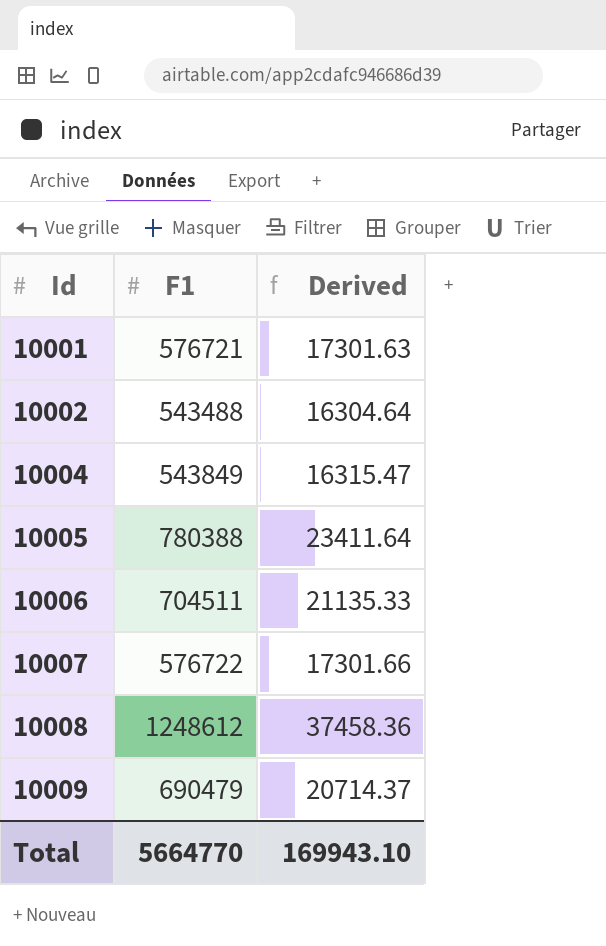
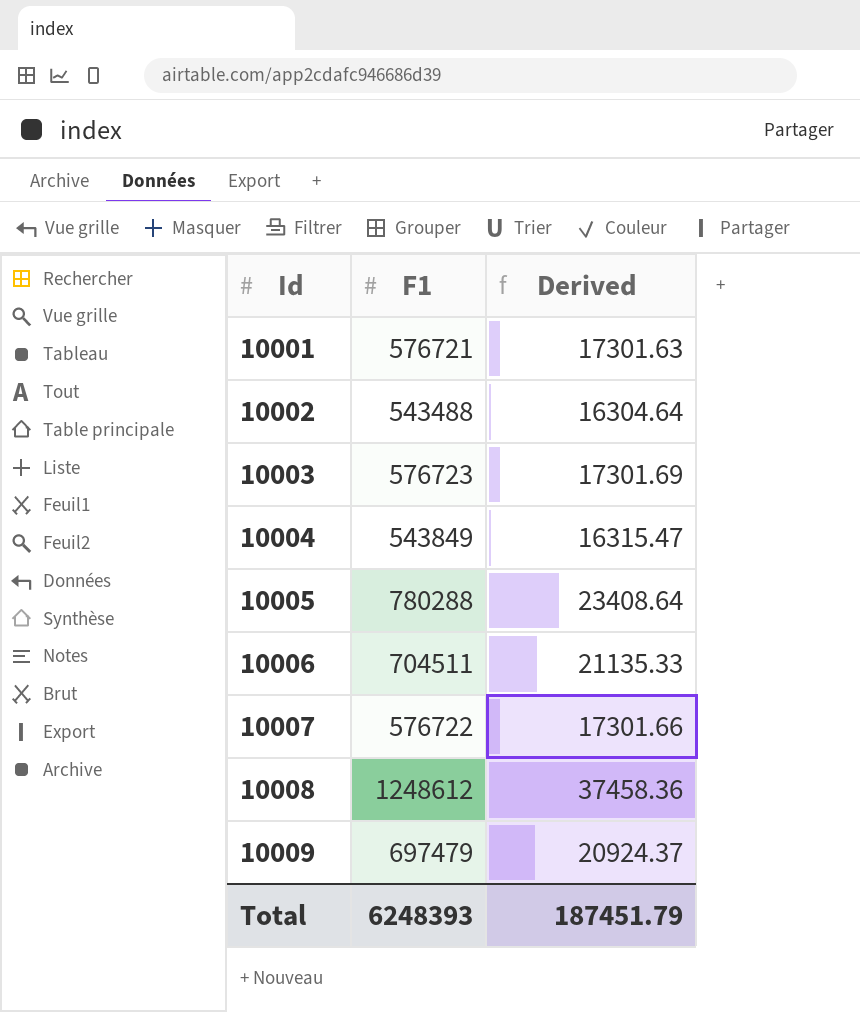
row 10003: none -> 576723 | 17301.69
10005 | F1: 780388 -> 780288
10005 | Derived: 23411.64 -> 23408.64
10009 | F1: 690479 -> 697479
10009 | Derived: 20714.37 -> 20924.37
Total | F1: 5664770 -> 6248393
Total | Derived: 169943.10 -> 187451.79

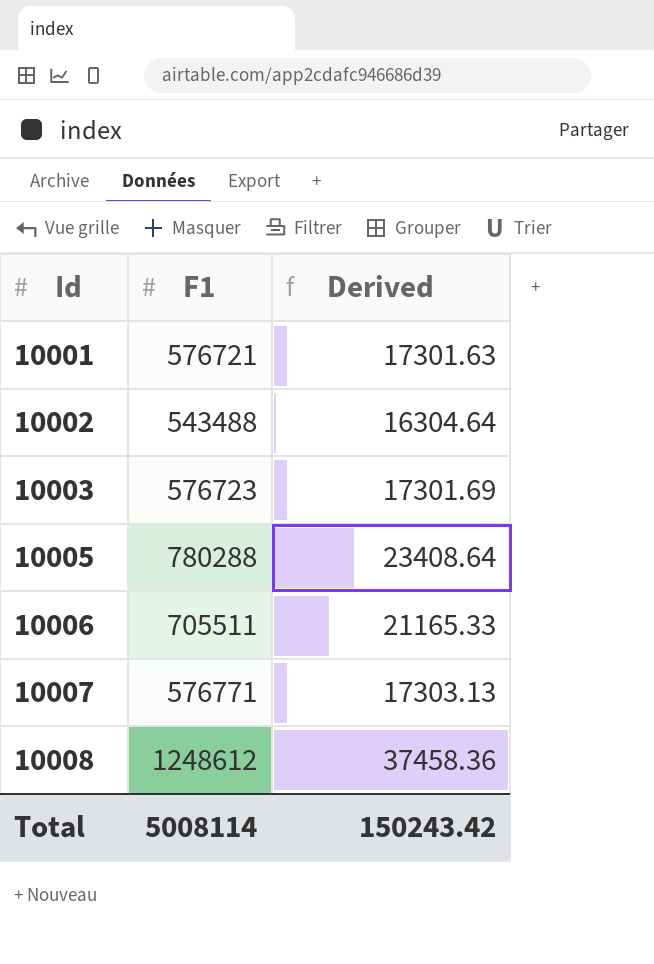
row 10004: 543849 | 16315.47 -> none
row 10009: 697479 | 20924.37 -> none
10006 | F1: 704511 -> 705511
10006 | Derived: 21135.33 -> 21165.33
10007 | F1: 576722 -> 576771
10007 | Derived: 17301.66 -> 17303.13
Total | F1: 6248393 -> 5008114
Total | Derived: 187451.79 -> 150243.42

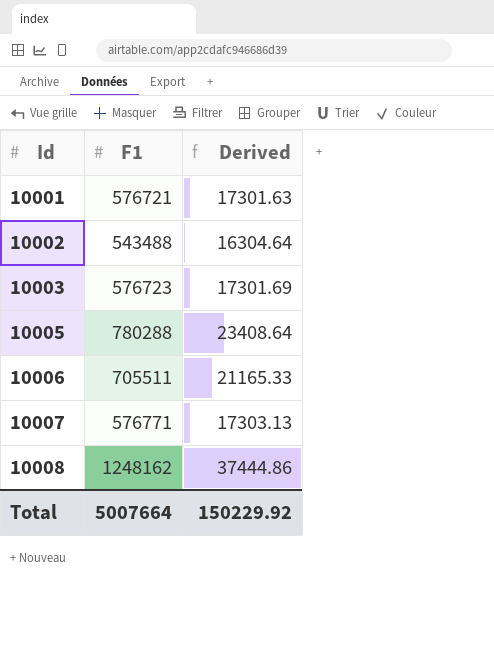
10008 | F1: 1248612 -> 1248162
10008 | Derived: 37458.36 -> 37444.86
Total | F1: 5008114 -> 5007664
Total | Derived: 150243.42 -> 150229.92

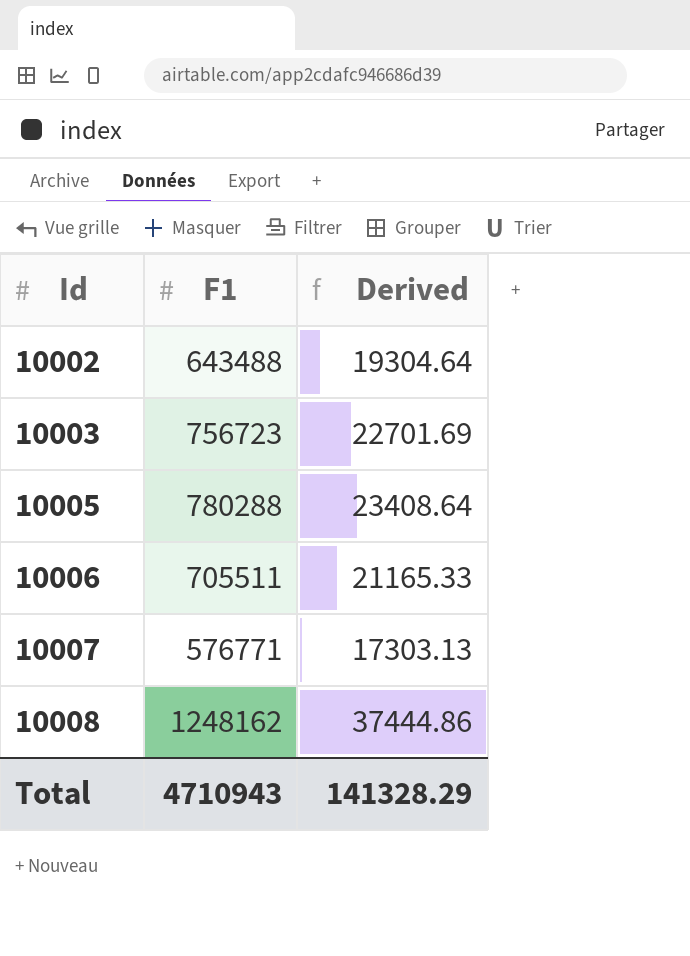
row 10001: 576721 | 17301.63 -> none
10002 | F1: 543488 -> 643488
10002 | Derived: 16304.64 -> 19304.64
10003 | F1: 576723 -> 756723
10003 | Derived: 17301.69 -> 22701.69
Total | F1: 5007664 -> 4710943
Total | Derived: 150229.92 -> 141328.29

